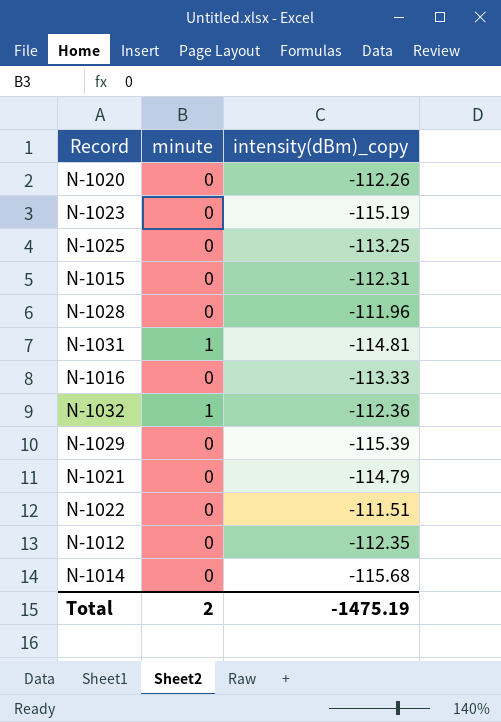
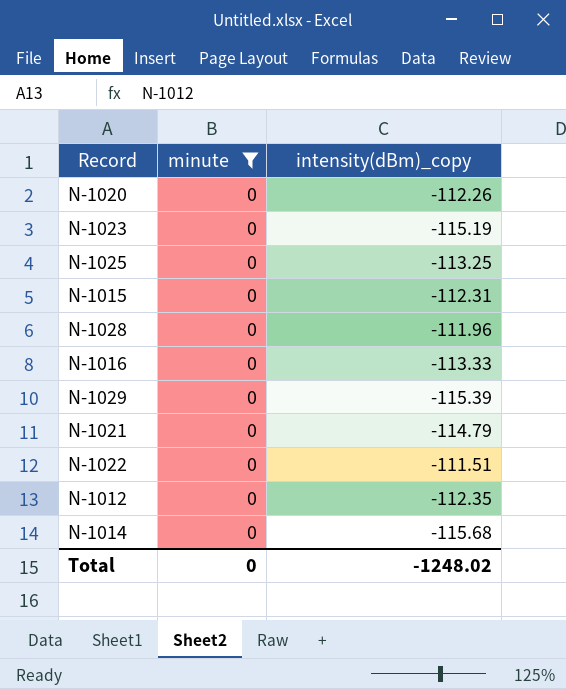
filter: none -> minute = 0
Total | minute: 2 -> 0
Total | intensity(dBm)_copy: -1475.19 -> -1248.02

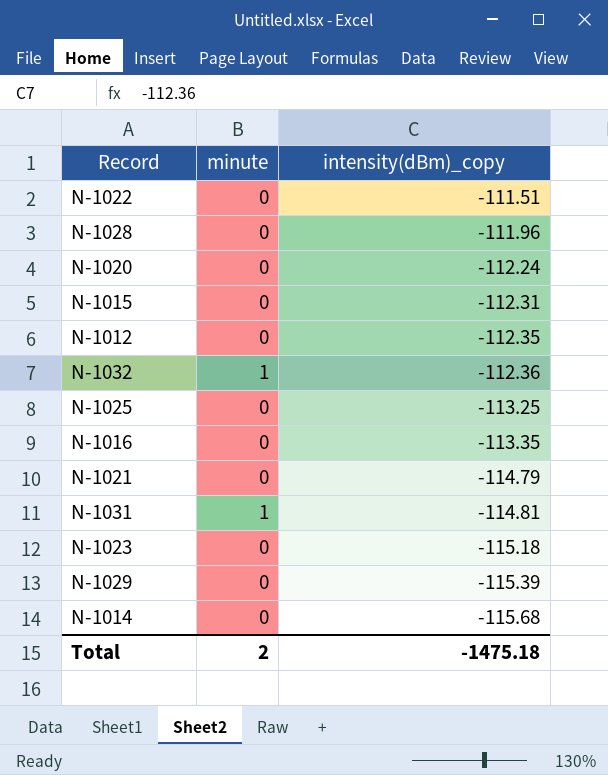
filter: minute = 0 -> none
row order: none -> intensity(dBm)_copy descending
N-1020 | intensity(dBm)_copy: -112.26 -> -112.24
N-1016 | intensity(dBm)_copy: -113.33 -> -113.35
N-1023 | intensity(dBm)_copy: -115.19 -> -115.18
Total | minute: 0 -> 2
Total | intensity(dBm)_copy: -1248.02 -> -1475.18

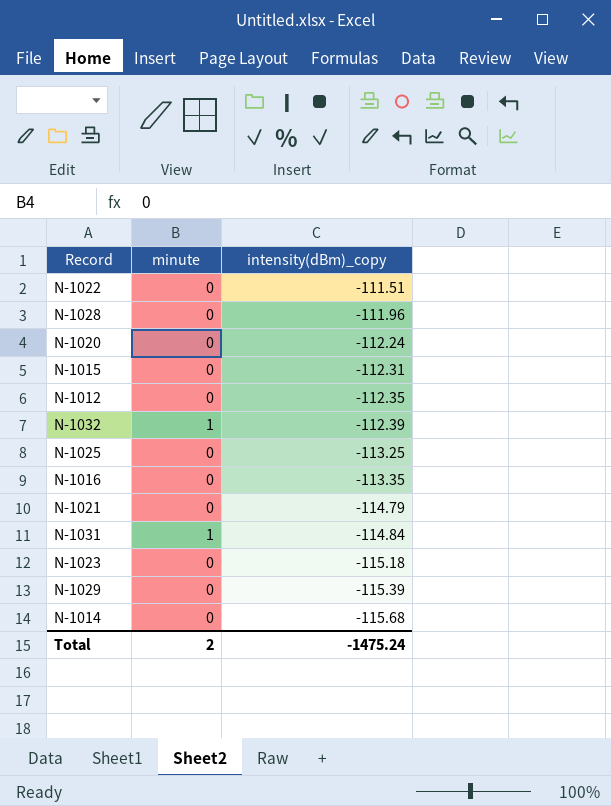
N-1032 | intensity(dBm)_copy: -112.36 -> -112.39
N-1031 | intensity(dBm)_copy: -114.81 -> -114.84
Total | intensity(dBm)_copy: -1475.18 -> -1475.24

